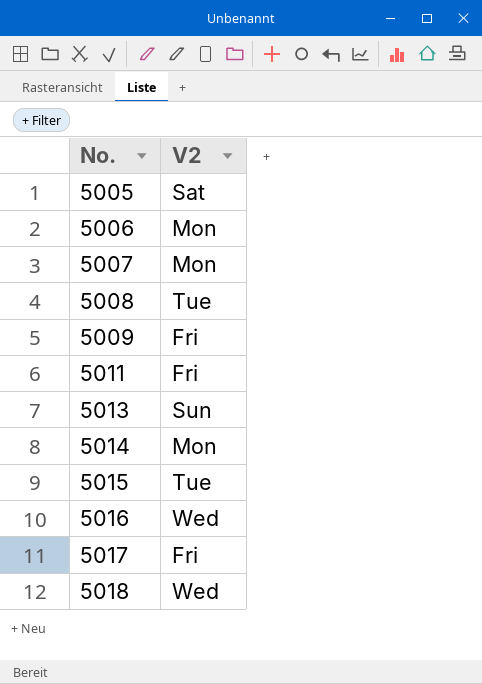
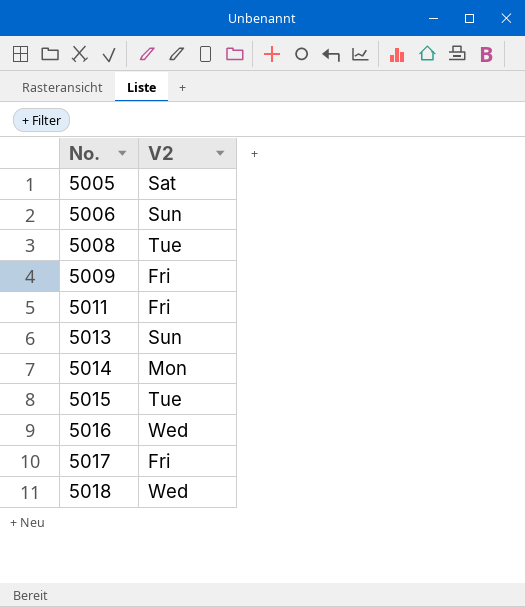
row 5007: Mon -> none
5006 | V2: Mon -> Sun

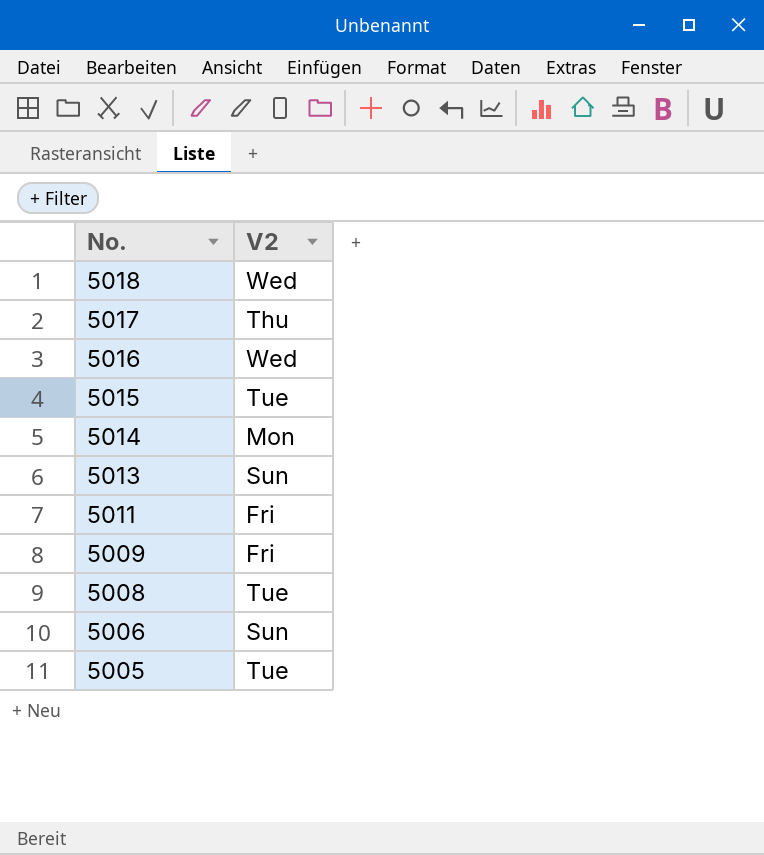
row order: No. ascending -> No. descending
5017 | V2: Fri -> Thu
5005 | V2: Sat -> Tue

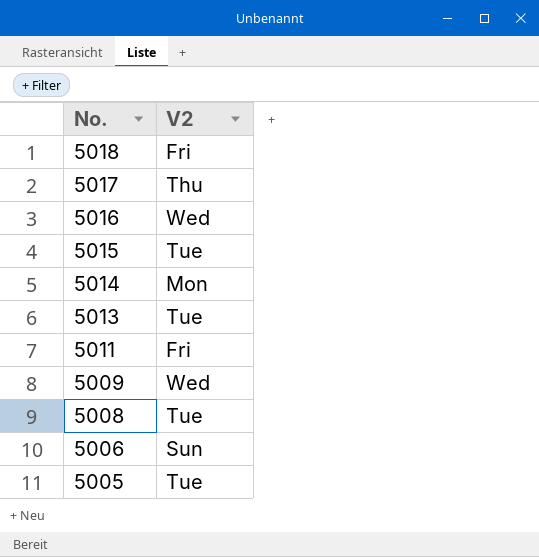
5018 | V2: Wed -> Fri
5013 | V2: Sun -> Tue
5009 | V2: Fri -> Wed

